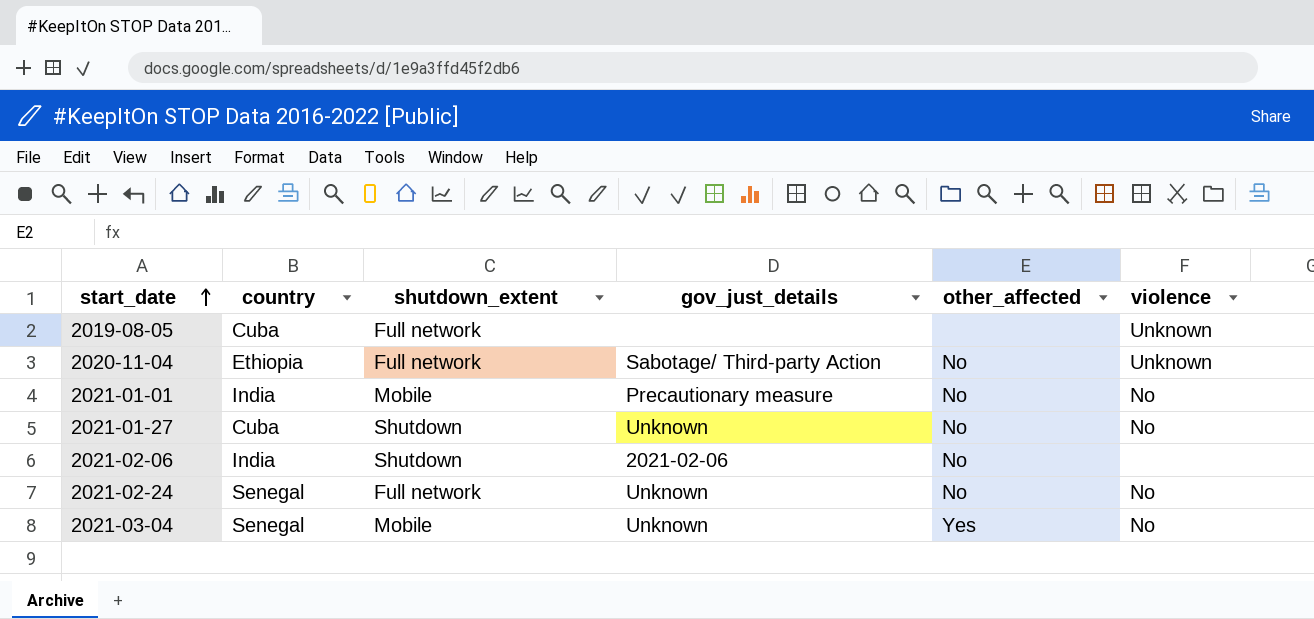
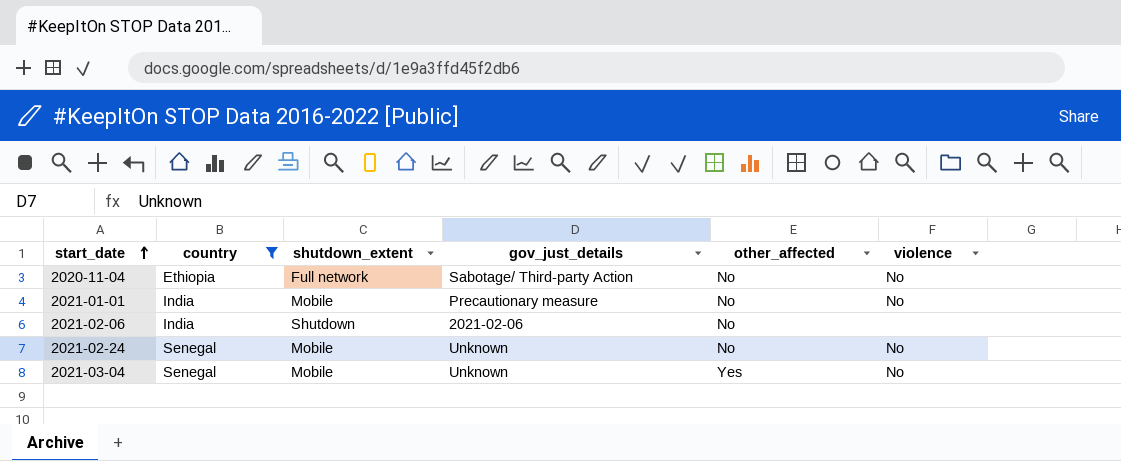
filter: none -> country != Cuba
2020-11-04 | violence: Unknown -> No
2021-02-24 | shutdown_extent: Full network -> Mobile

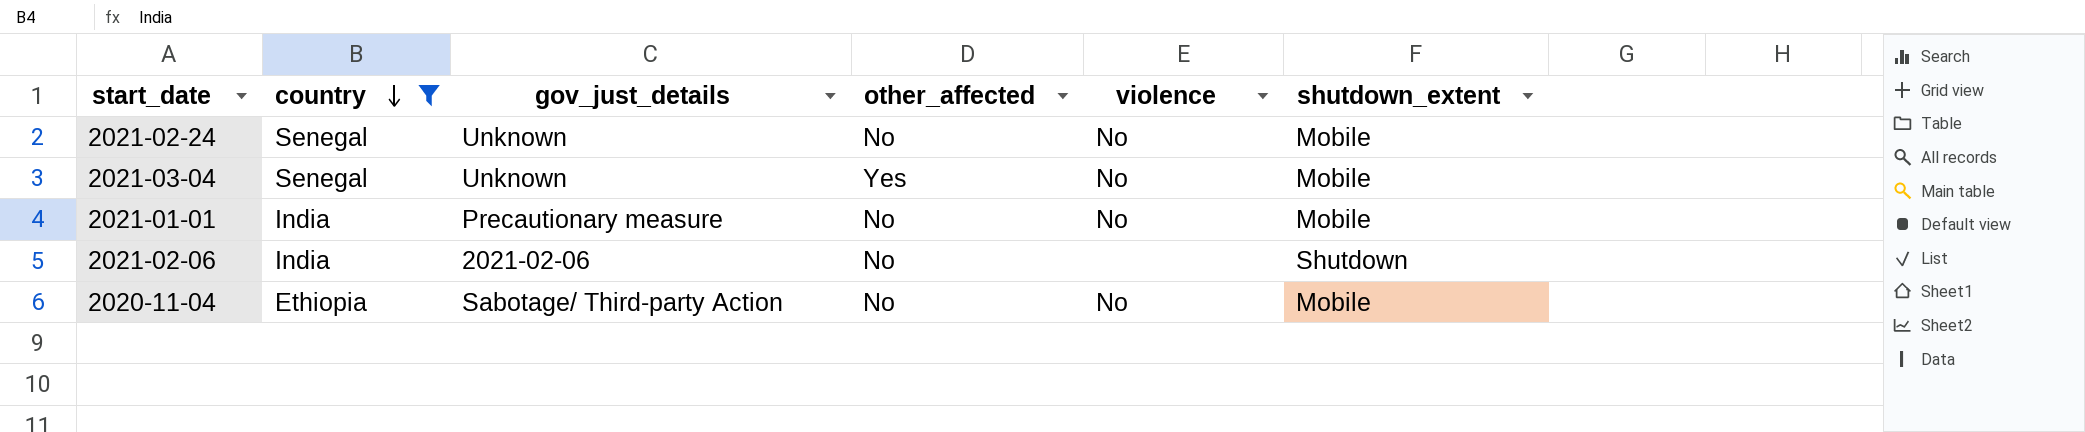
row order: start_date ascending -> country descending
column shutdown_extent | position: 3 -> 6
2020-11-04 | shutdown_extent: Full network -> Mobile

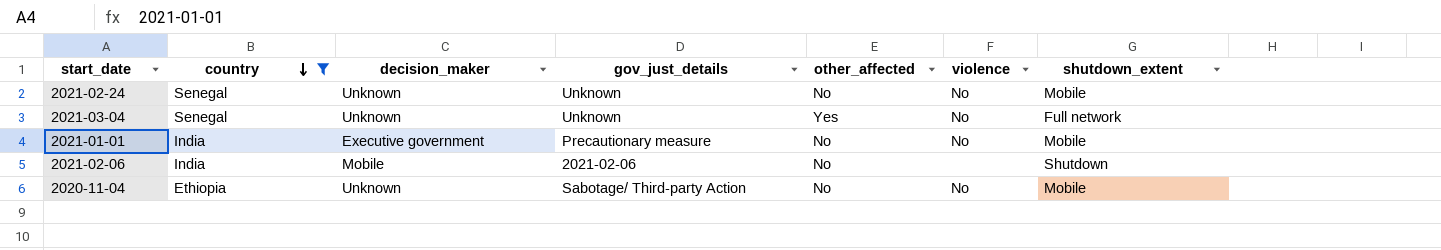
column decision_maker | position: none -> 3
2021-03-04 | shutdown_extent: Mobile -> Full network

